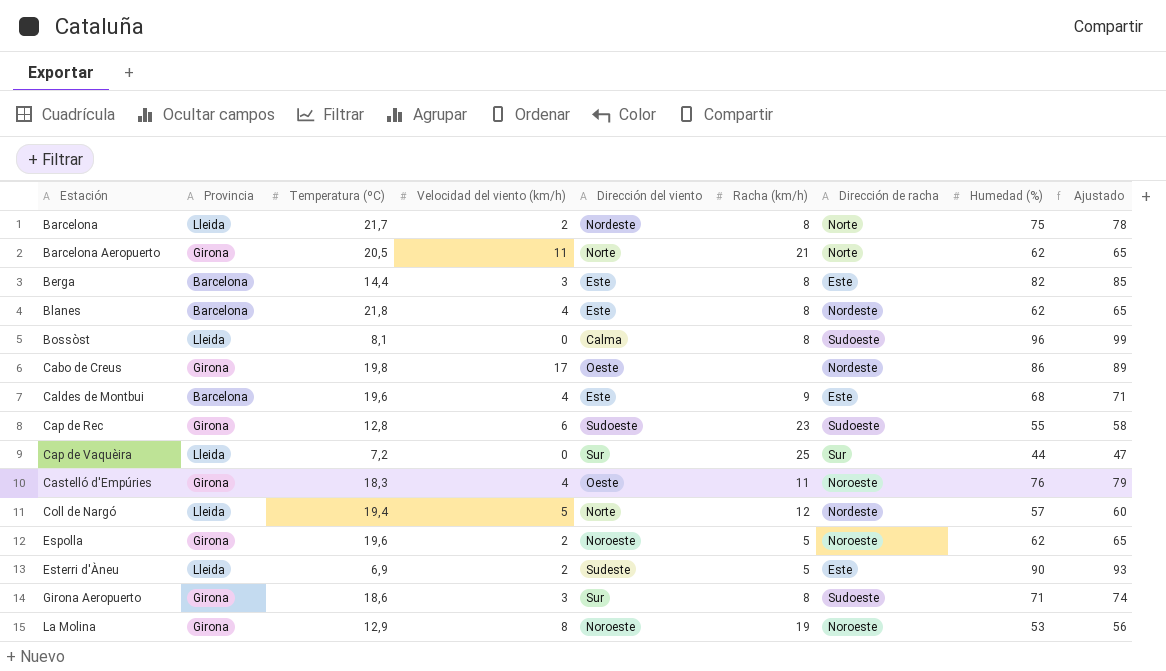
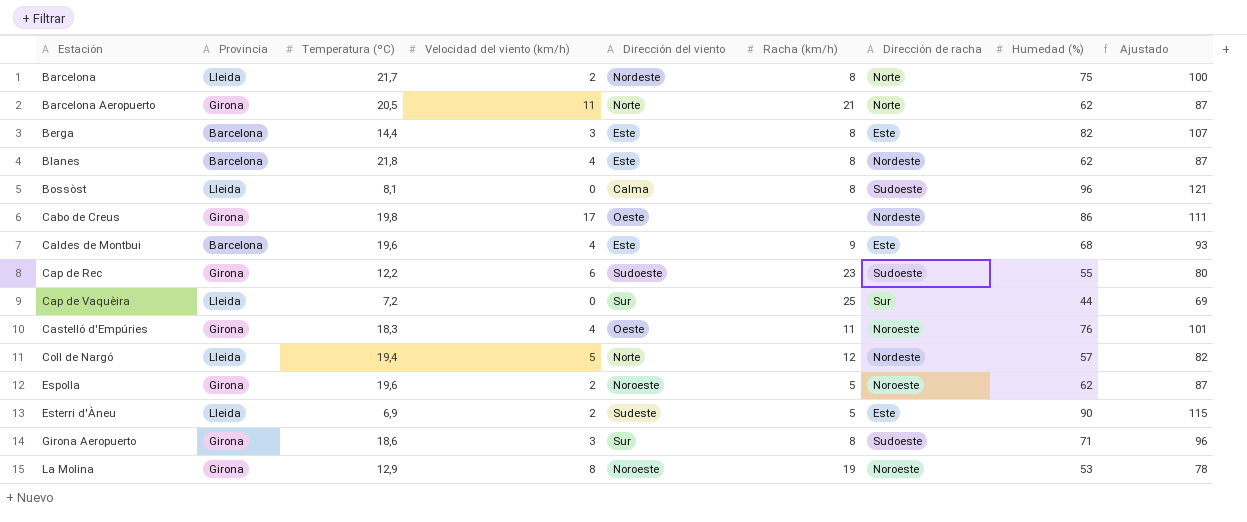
column Ajustado | formula: [Humedad (%)] + 3 -> [Humedad (%)] + 25
Cap de Rec | Temperatura (ºC): 12,8 -> 12,2

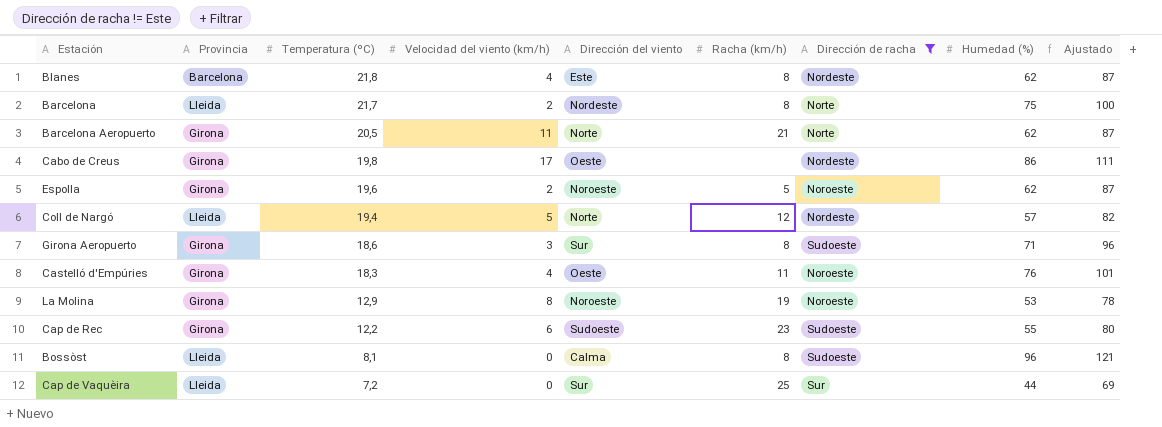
filter: none -> Dirección de racha != Este
row order: Estación ascending -> Temperatura (ºC) descending

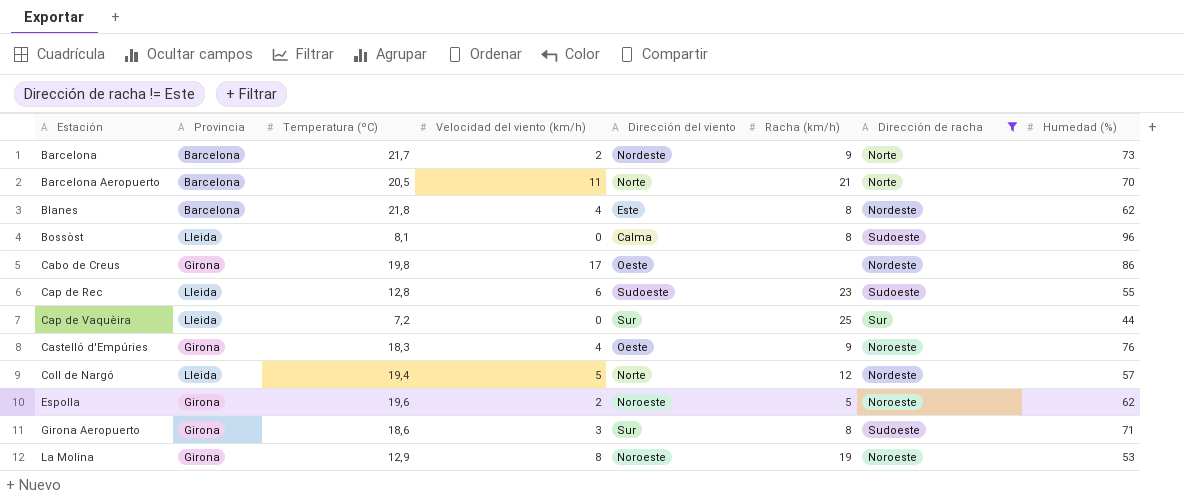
row order: Temperatura (ºC) descending -> Estación ascending
column Ajustado | formula: [Humedad (%)] + 25 -> none
Barcelona | Provincia: Lleida -> Barcelona
Barcelona | Racha (km/h): 8 -> 9
Barcelona | Humedad (%): 75 -> 73
Barcelona Aeropuerto | Provincia: Girona -> Barcelona
Barcelona Aeropuerto | Humedad (%): 62 -> 70
Cap de Rec | Provincia: Girona -> Lleida
Cap de Rec | Temperatura (ºC): 12,2 -> 12,8
Castelló d'Empúries | Racha (km/h): 11 -> 9

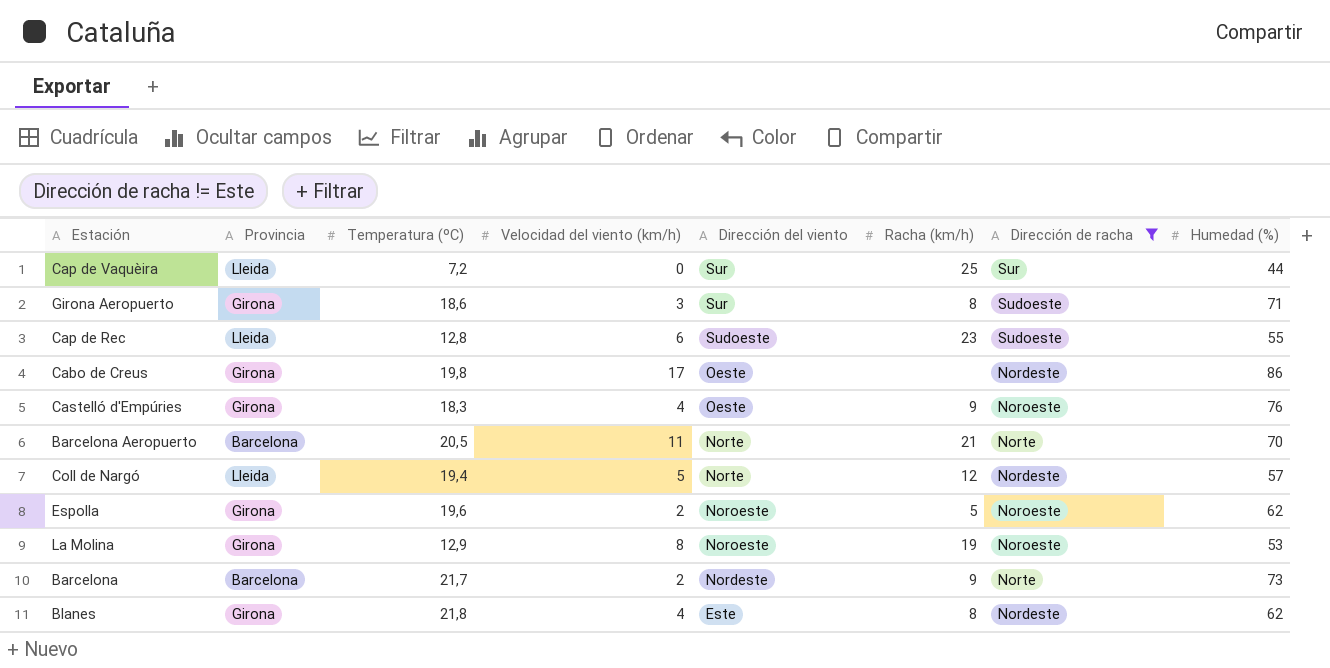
row order: Estación ascending -> Dirección del viento descending
row Bossòst: Lleida | 8,1 | 0 | Calma | 8 | Sudoeste | 96 -> none
Blanes | Provincia: Barcelona -> Girona

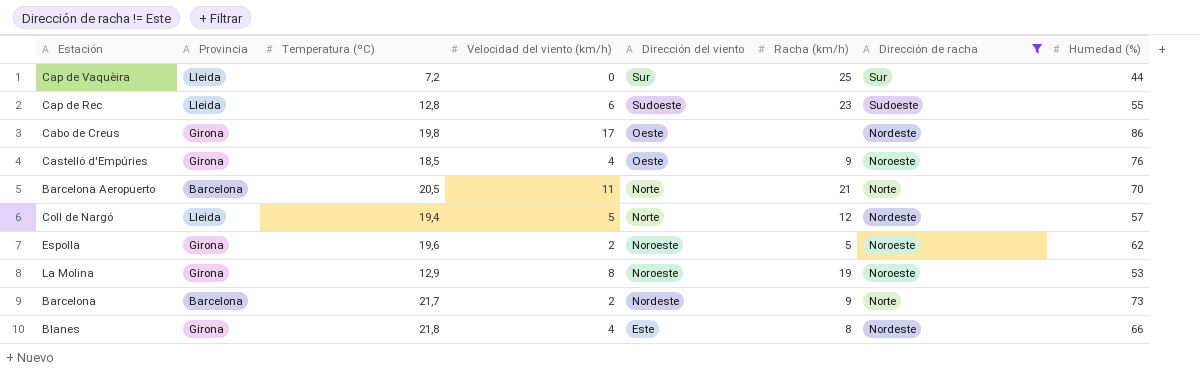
row Girona Aeropuerto: Girona | 18,6 | 3 | Sur | 8 | Sudoeste | 71 -> none
Castelló d'Empúries | Temperatura (ºC): 18,3 -> 18,5
Blanes | Humedad (%): 62 -> 66

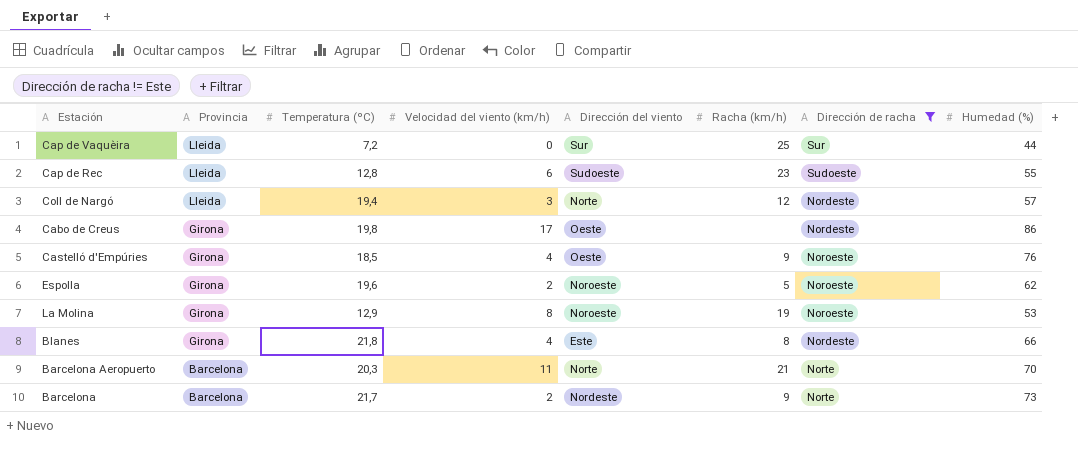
row order: Dirección del viento descending -> Provincia descending
Coll de Nargó | Velocidad del viento (km/h): 5 -> 3
Barcelona Aeropuerto | Temperatura (ºC): 20,5 -> 20,3

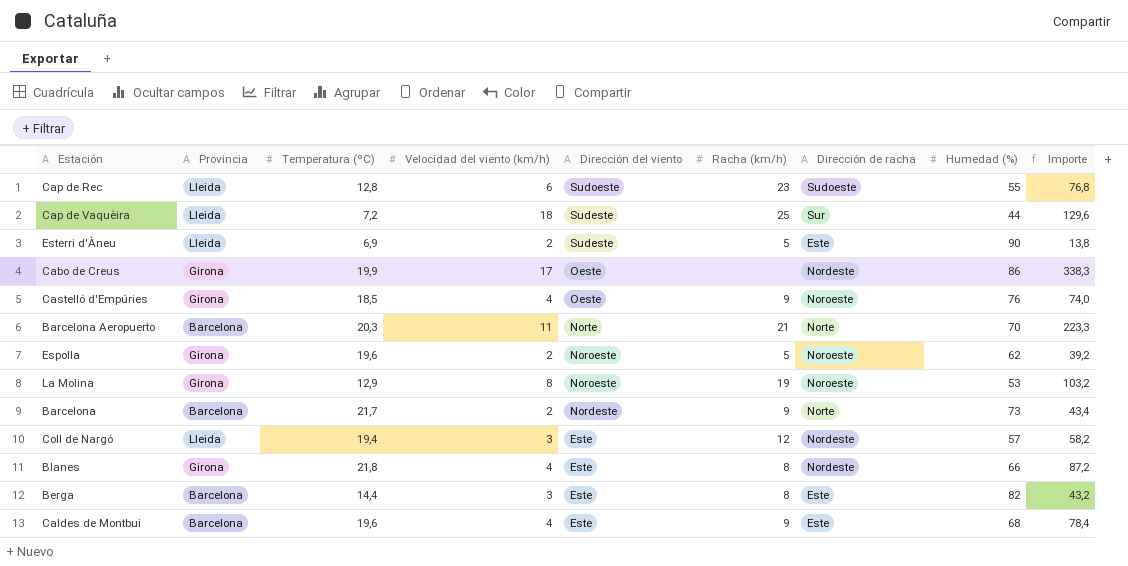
filter: Dirección de racha != Este -> none
row order: Provincia descending -> Dirección del viento descending
column Importe | formula: none -> [Temperatura (ºC)] * [Velocidad del viento (km/h)]
Cap de Vaquèira | Velocidad del viento (km/h): 0 -> 18
Cap de Vaquèira | Dirección del viento: Sur -> Sudeste
Cabo de Creus | Temperatura (ºC): 19,8 -> 19,9
Coll de Nargó | Dirección del viento: Norte -> Este

